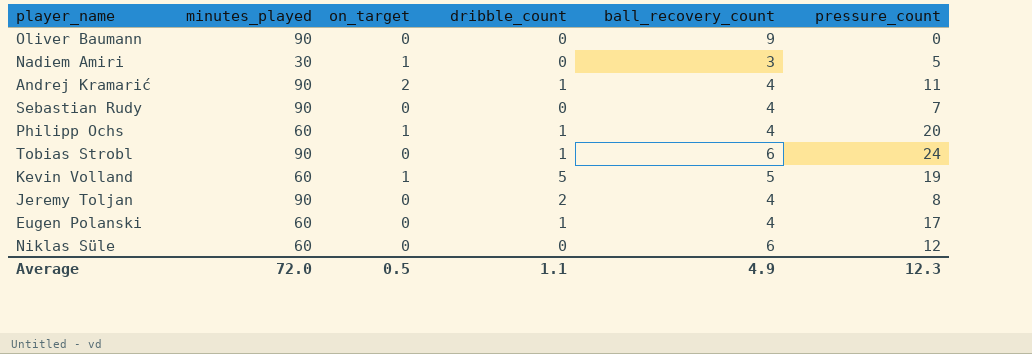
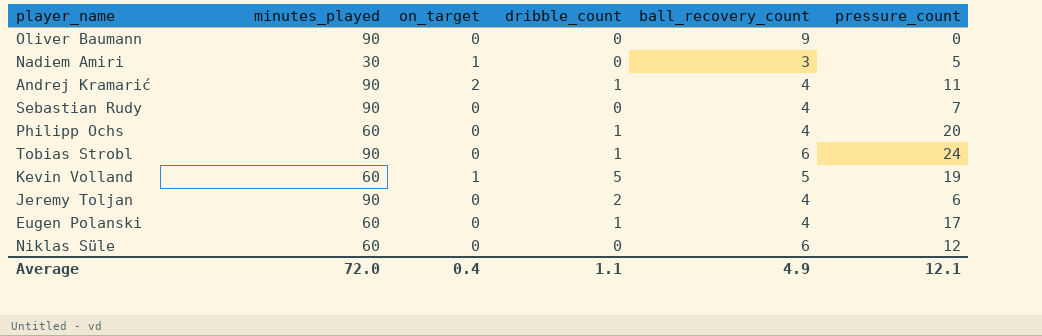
Philipp Ochs | on_target: 1 -> 0
Jeremy Toljan | pressure_count: 8 -> 6
Average | on_target: 0.5 -> 0.4
Average | pressure_count: 12.3 -> 12.1

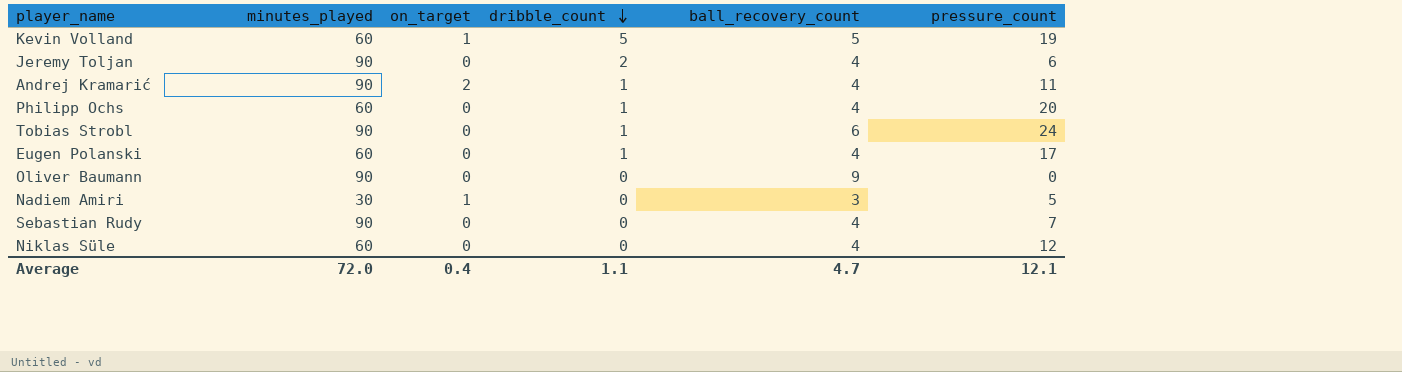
row order: none -> dribble_count descending
Niklas Süle | ball_recovery_count: 6 -> 4
Average | ball_recovery_count: 4.9 -> 4.7

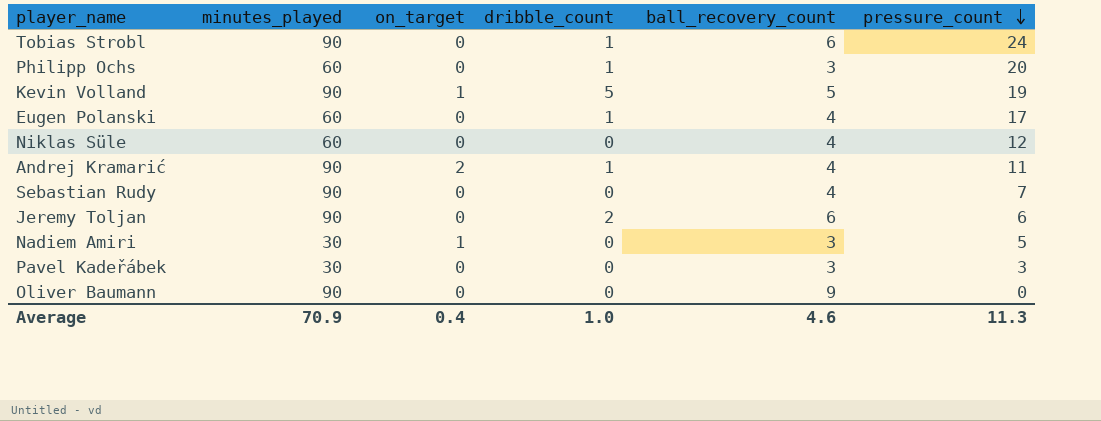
row order: dribble_count descending -> pressure_count descending
Philipp Ochs | ball_recovery_count: 4 -> 3
Kevin Volland | minutes_played: 60 -> 90
Jeremy Toljan | ball_recovery_count: 4 -> 6
row Pavel Kadeřábek: none -> 30 | 0 | 0 | 3 | 3
Average | minutes_played: 72.0 -> 70.9
Average | dribble_count: 1.1 -> 1.0
Average | ball_recovery_count: 4.7 -> 4.6
Average | pressure_count: 12.1 -> 11.3

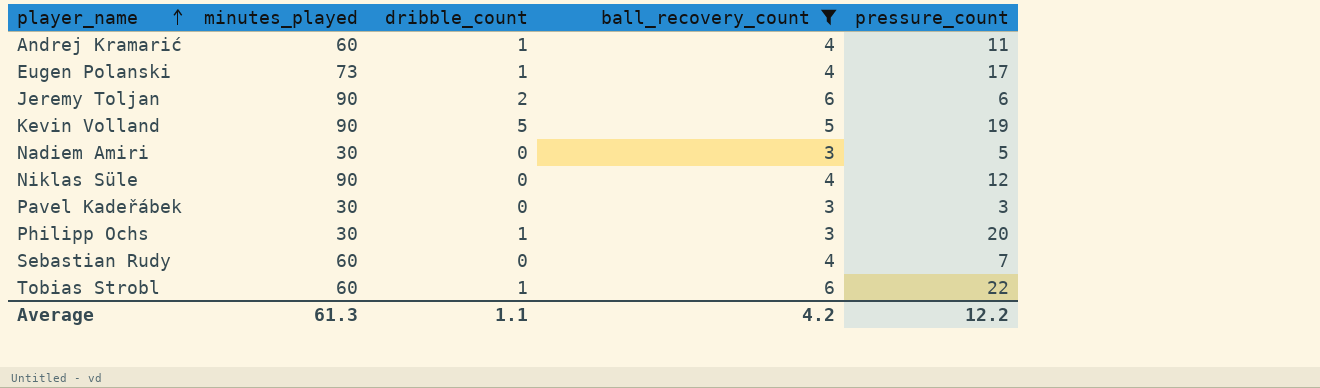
filter: none -> ball_recovery_count != 9
row order: pressure_count descending -> player_name ascending
column on_target | position: 3 -> none
Andrej Kramarić | minutes_played: 90 -> 60
Eugen Polanski | minutes_played: 60 -> 73
Niklas Süle | minutes_played: 60 -> 90
Philipp Ochs | minutes_played: 60 -> 30
Sebastian Rudy | minutes_played: 90 -> 60
Tobias Strobl | minutes_played: 90 -> 60
Tobias Strobl | pressure_count: 24 -> 22
Average | minutes_played: 70.9 -> 61.3
Average | dribble_count: 1.0 -> 1.1
Average | ball_recovery_count: 4.6 -> 4.2
Average | pressure_count: 11.3 -> 12.2

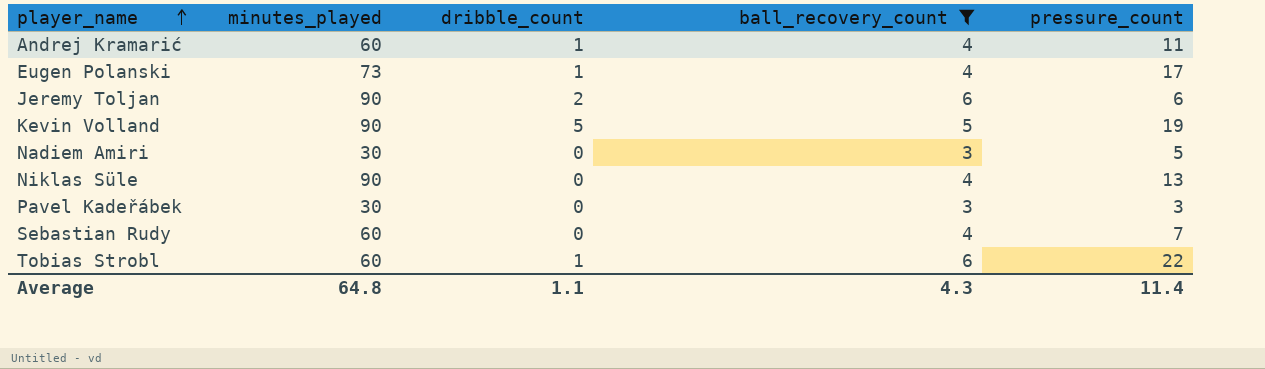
row Philipp Ochs: 30 | 1 | 3 | 20 -> none
Niklas Süle | pressure_count: 12 -> 13
Average | minutes_played: 61.3 -> 64.8
Average | ball_recovery_count: 4.2 -> 4.3
Average | pressure_count: 12.2 -> 11.4

